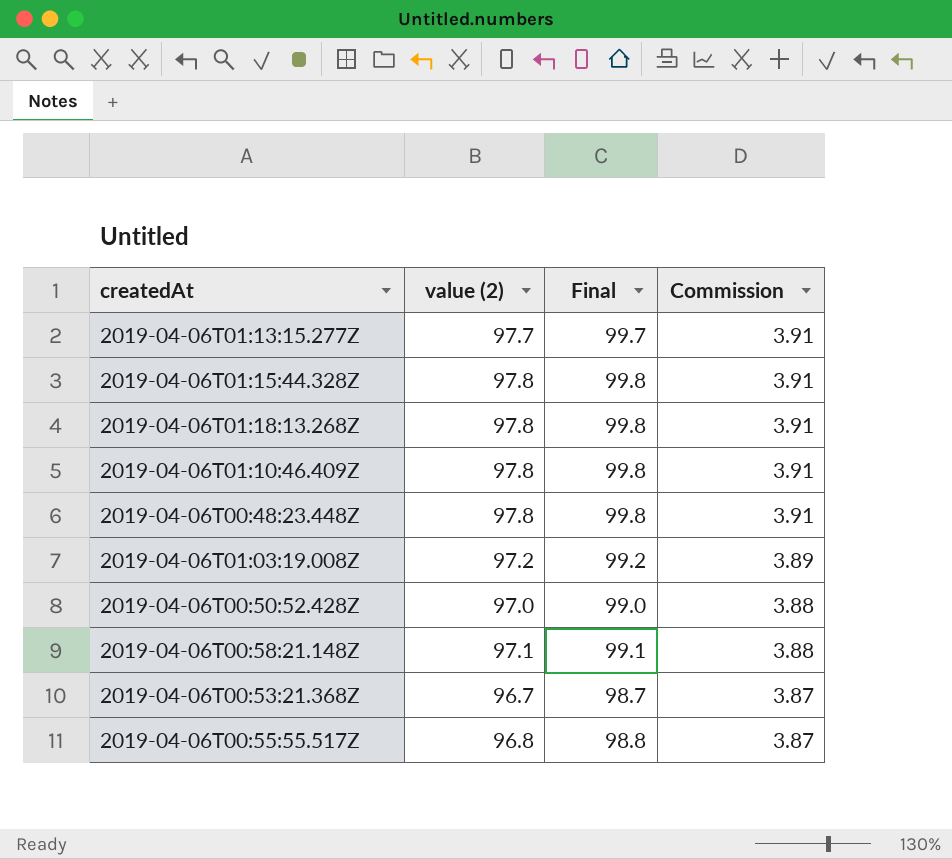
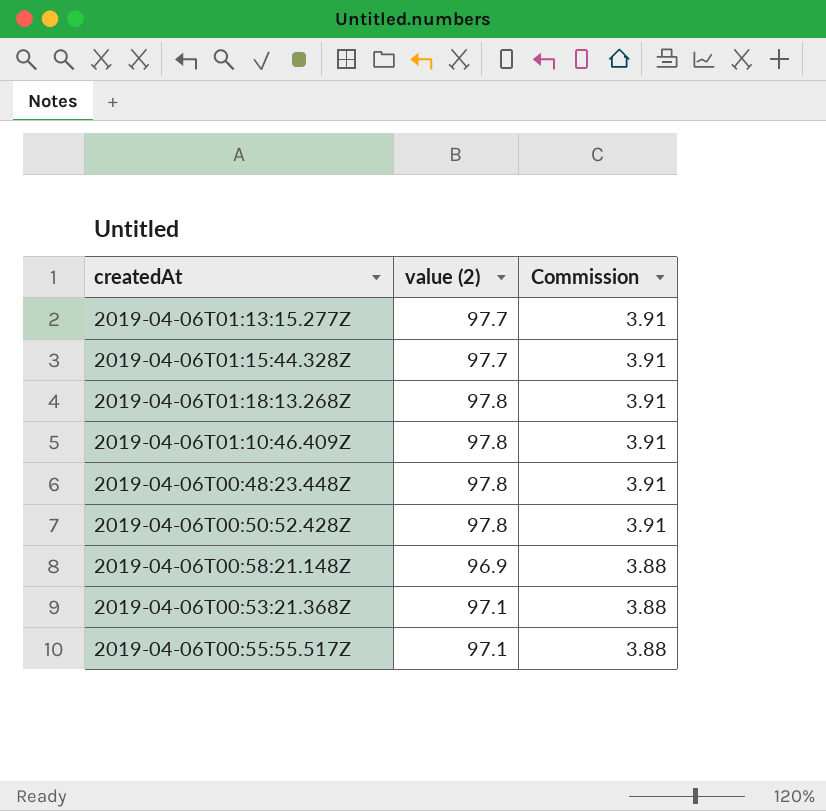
column Final | formula: [value (2)] + 2 -> none
row 2019-04-06T01:03:19.008Z: 97.2 | 99.2 | 3.89 -> none
2019-04-06T01:15:44.328Z | value (2): 97.8 -> 97.7
2019-04-06T00:50:52.428Z | value (2): 97.0 -> 97.8
2019-04-06T00:50:52.428Z | Commission: 3.88 -> 3.91
2019-04-06T00:58:21.148Z | value (2): 97.1 -> 96.9
2019-04-06T00:53:21.368Z | value (2): 96.7 -> 97.1
2019-04-06T00:53:21.368Z | Commission: 3.87 -> 3.88
2019-04-06T00:55:55.517Z | value (2): 96.8 -> 97.1
2019-04-06T00:55:55.517Z | Commission: 3.87 -> 3.88

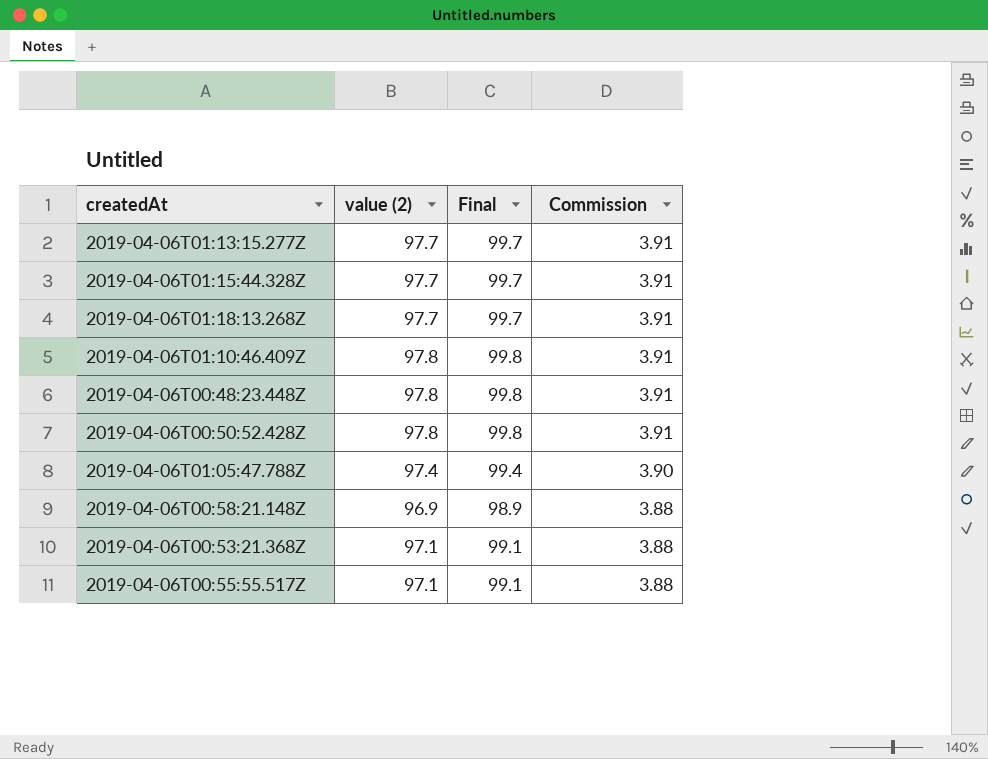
column Final | formula: none -> [value (2)] + 2
2019-04-06T01:18:13.268Z | value (2): 97.8 -> 97.7
row 2019-04-06T01:05:47.788Z: none -> 97.4 | 99.4 | 3.90

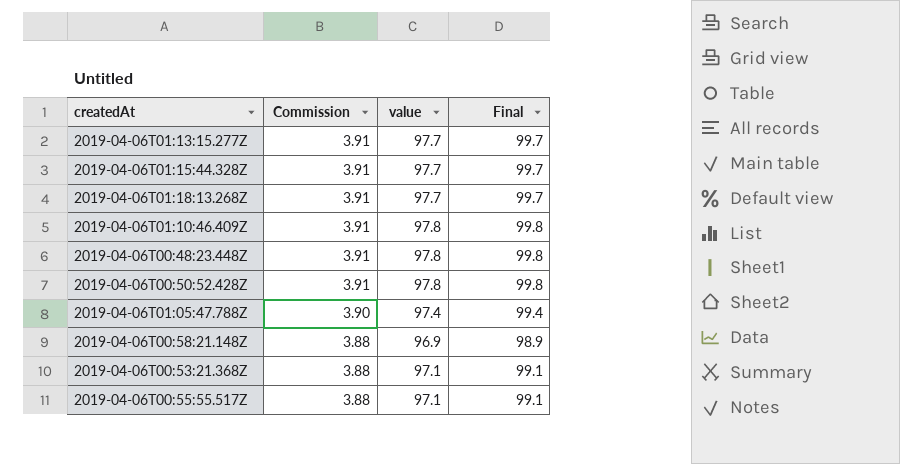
column Commission | position: 4 -> 2
column name: value (2) -> value

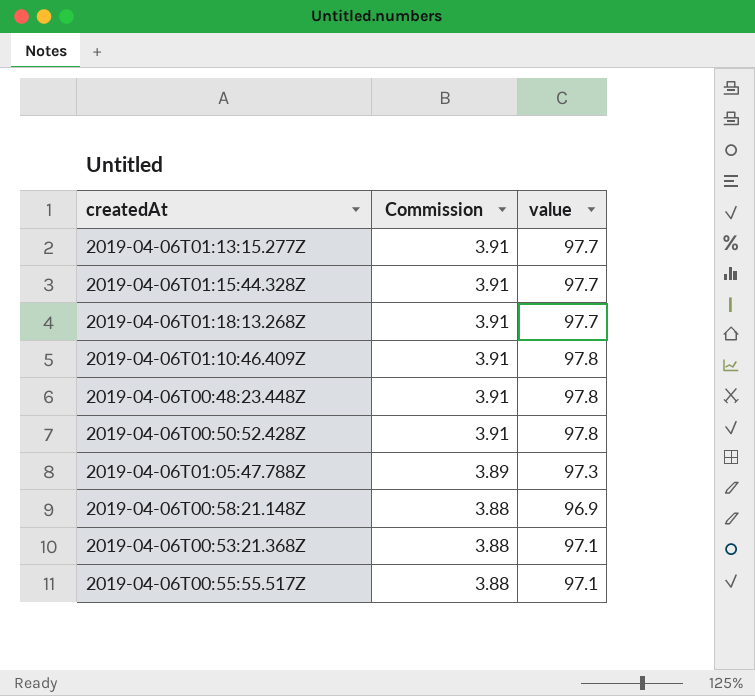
column Final | formula: [value] + 2 -> none
2019-04-06T01:05:47.788Z | Commission: 3.90 -> 3.89
2019-04-06T01:05:47.788Z | value: 97.4 -> 97.3

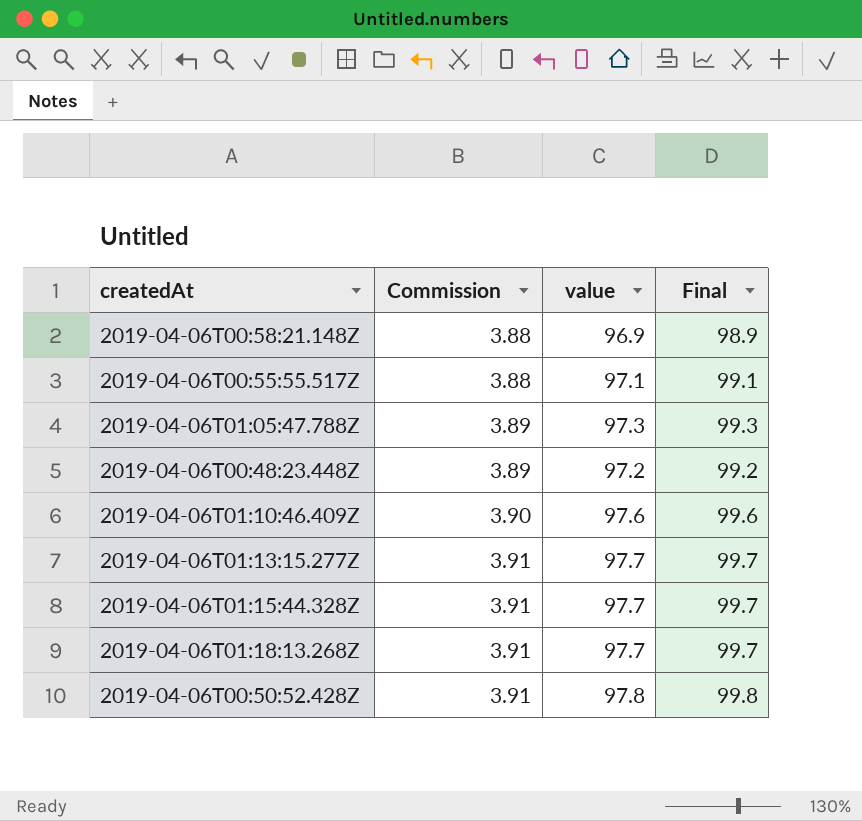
row order: Commission descending -> Commission ascending
column Final | formula: none -> [value] + 2
row 2019-04-06T00:53:21.368Z: 3.88 | 97.1 -> none
2019-04-06T00:48:23.448Z | Commission: 3.91 -> 3.89
2019-04-06T00:48:23.448Z | value: 97.8 -> 97.2
2019-04-06T01:10:46.409Z | Commission: 3.91 -> 3.90
2019-04-06T01:10:46.409Z | value: 97.8 -> 97.6

